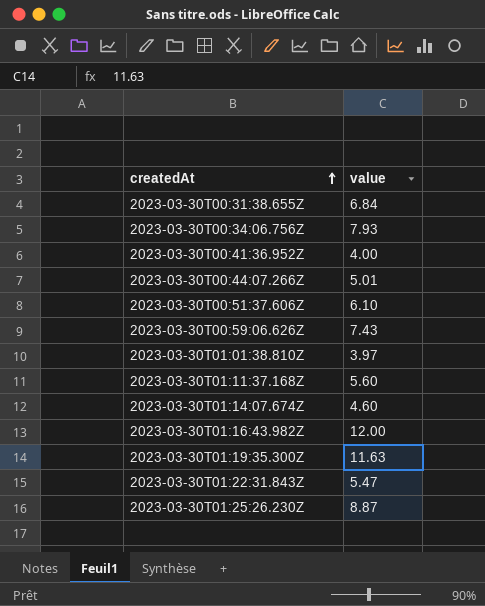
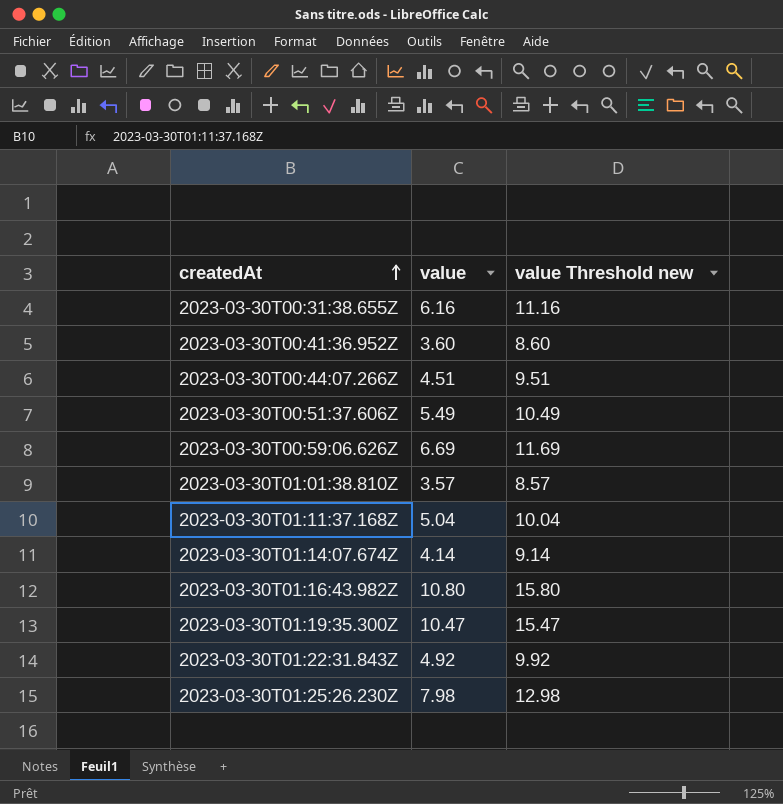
column value Threshold new | formula: none -> [value] + 5
row 2023-03-30T00:34:06.756Z: 7.93 -> none
2023-03-30T00:31:38.655Z | value: 6.84 -> 6.16
2023-03-30T00:41:36.952Z | value: 4.00 -> 3.60
2023-03-30T00:44:07.266Z | value: 5.01 -> 4.51
2023-03-30T00:51:37.606Z | value: 6.10 -> 5.49
2023-03-30T00:59:06.626Z | value: 7.43 -> 6.69
2023-03-30T01:01:38.810Z | value: 3.97 -> 3.57
2023-03-30T01:11:37.168Z | value: 5.60 -> 5.04
2023-03-30T01:14:07.674Z | value: 4.60 -> 4.14
2023-03-30T01:16:43.982Z | value: 12.00 -> 10.80
2023-03-30T01:19:35.300Z | value: 11.63 -> 10.47
2023-03-30T01:22:31.843Z | value: 5.47 -> 4.92
2023-03-30T01:25:26.230Z | value: 8.87 -> 7.98

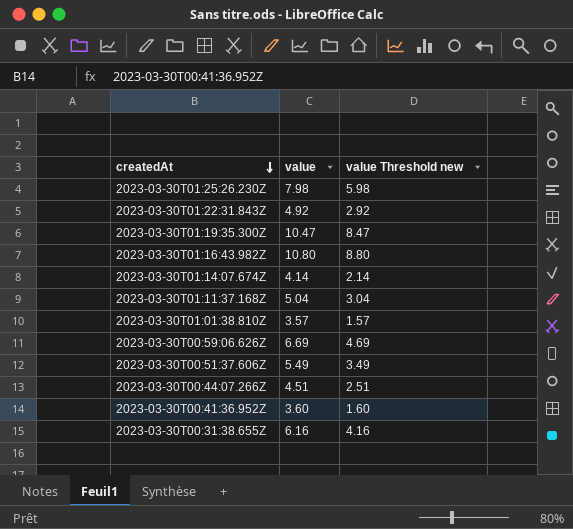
row order: createdAt ascending -> createdAt descending
column value Threshold new | formula: [value] + 5 -> [value] - 2

